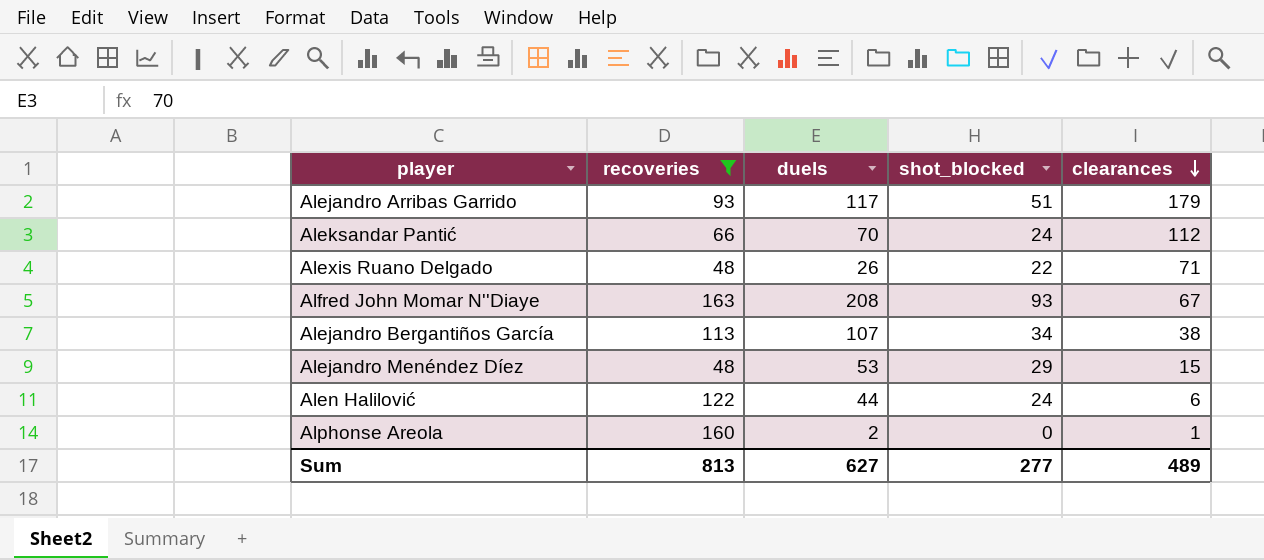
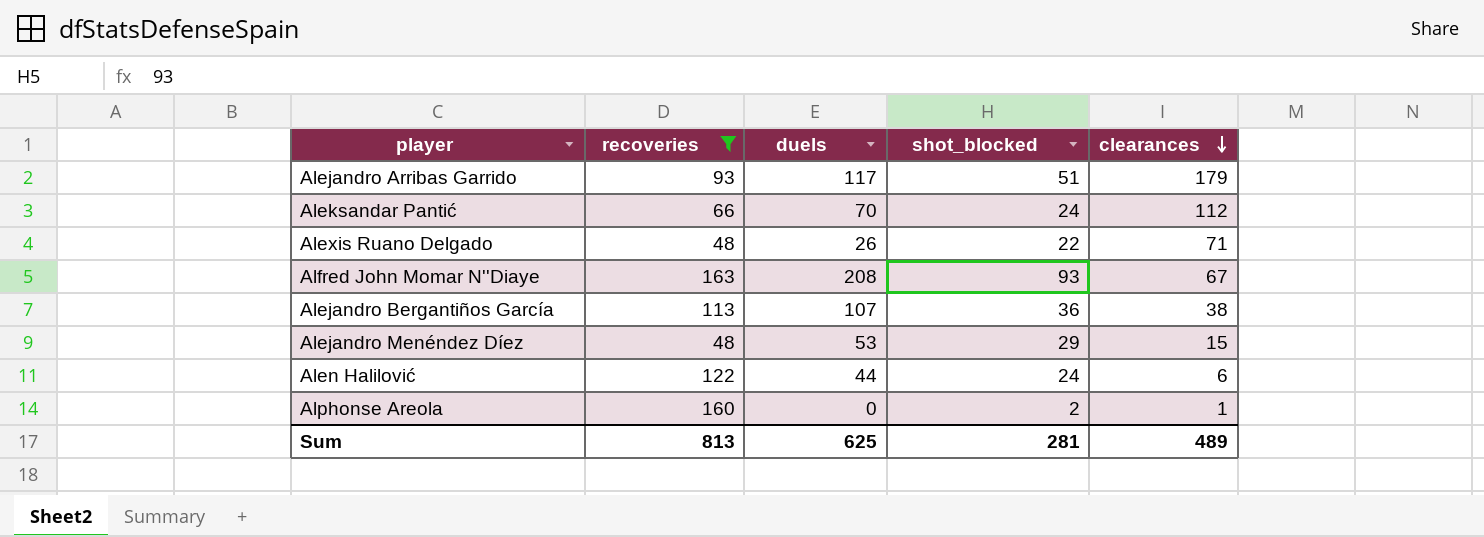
Alejandro Bergantiños García | shot_blocked: 34 -> 36
Alphonse Areola | duels: 2 -> 0
Alphonse Areola | shot_blocked: 0 -> 2
Sum | duels: 627 -> 625
Sum | shot_blocked: 277 -> 281

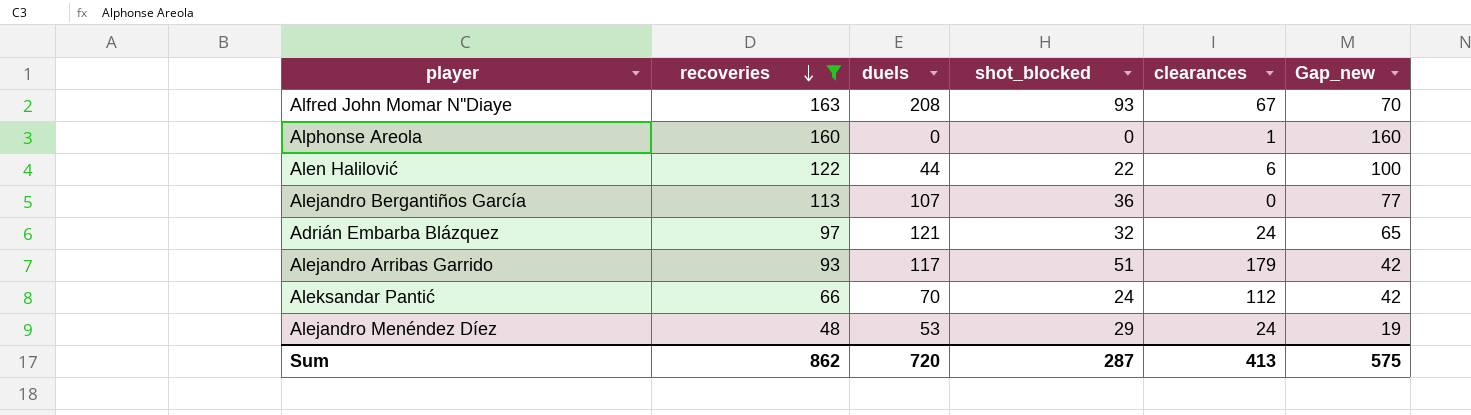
row order: clearances descending -> recoveries descending
column Gap_new | formula: none -> [recoveries] - [shot_blocked]
row Alexis Ruano Delgado: 48 | 26 | 22 | 71 -> none
Alphonse Areola | shot_blocked: 2 -> 0
Alen Halilović | shot_blocked: 24 -> 22
Alejandro Bergantiños García | clearances: 38 -> 0
row Adrián Embarba Blázquez: none -> 97 | 121 | 32 | 24 | 65
Alejandro Menéndez Díez | clearances: 15 -> 24
Sum | recoveries: 813 -> 862
Sum | duels: 625 -> 720
Sum | shot_blocked: 281 -> 287
Sum | clearances: 489 -> 413

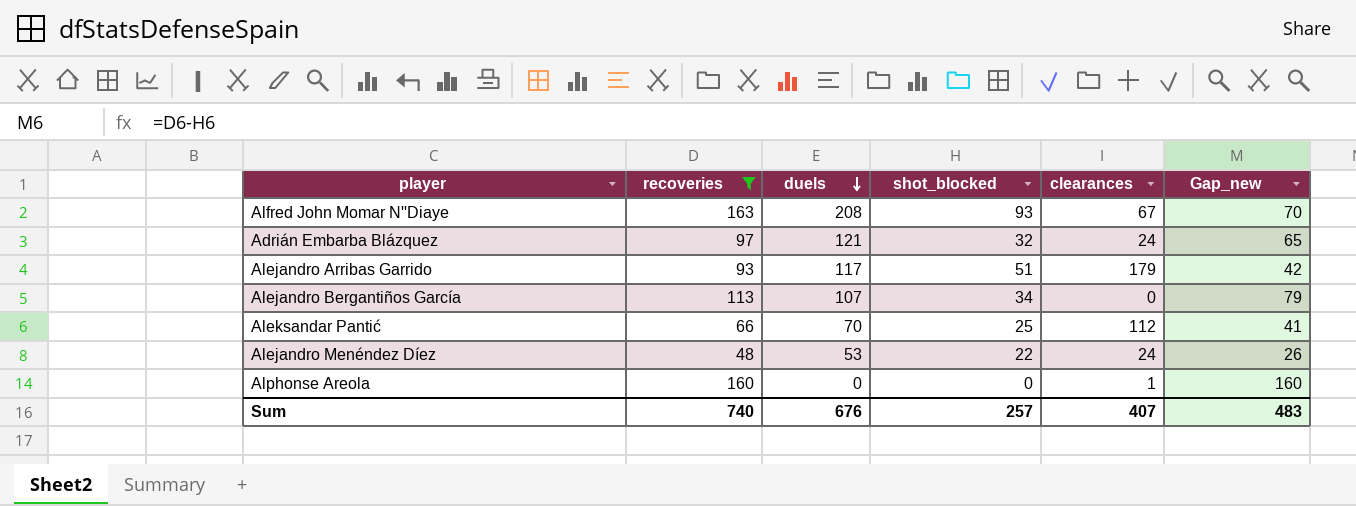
row order: recoveries descending -> duels descending
row Alen Halilović: 122 | 44 | 22 | 6 | 100 -> none
Alejandro Bergantiños García | shot_blocked: 36 -> 34
Alejandro Bergantiños García | Gap_new: 77 -> 79
Aleksandar Pantić | shot_blocked: 24 -> 25
Aleksandar Pantić | Gap_new: 42 -> 41
Alejandro Menéndez Díez | shot_blocked: 29 -> 22
Alejandro Menéndez Díez | Gap_new: 19 -> 26
Sum | recoveries: 862 -> 740
Sum | duels: 720 -> 676
Sum | shot_blocked: 287 -> 257
Sum | clearances: 413 -> 407
Sum | Gap_new: 575 -> 483

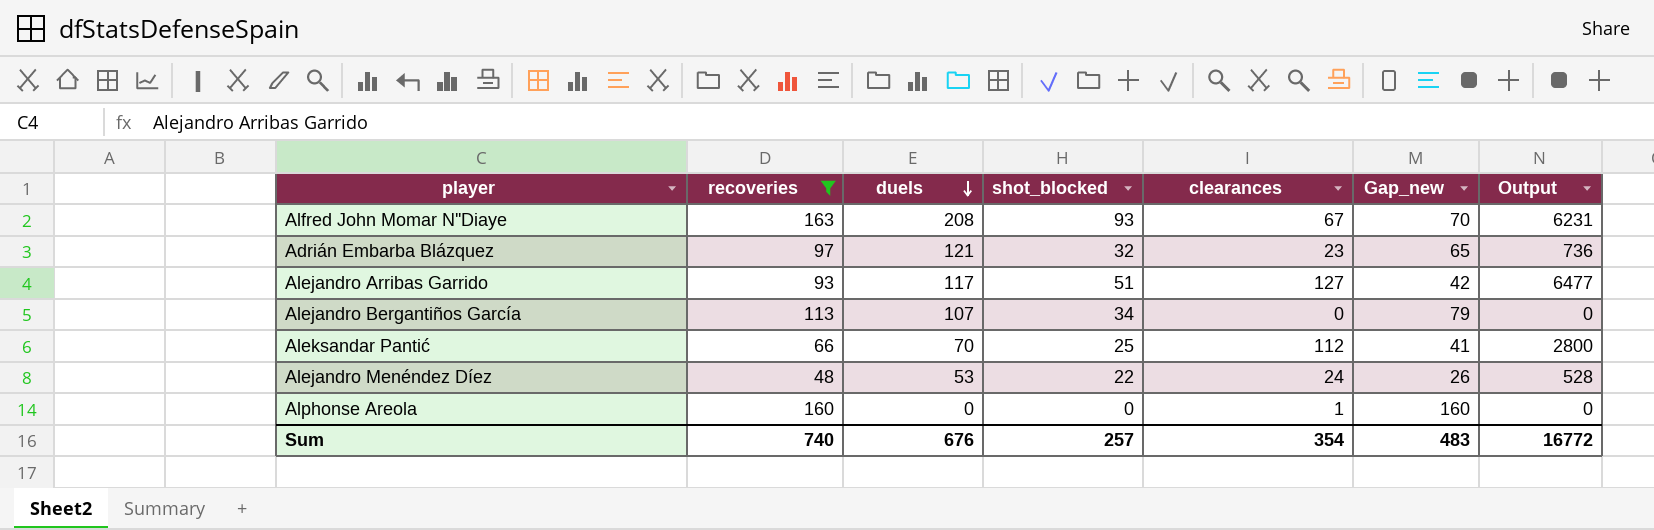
column Output | formula: none -> [shot_blocked] * [clearances]
Adrián Embarba Blázquez | clearances: 24 -> 23
Alejandro Arribas Garrido | clearances: 179 -> 127
Sum | clearances: 407 -> 354

